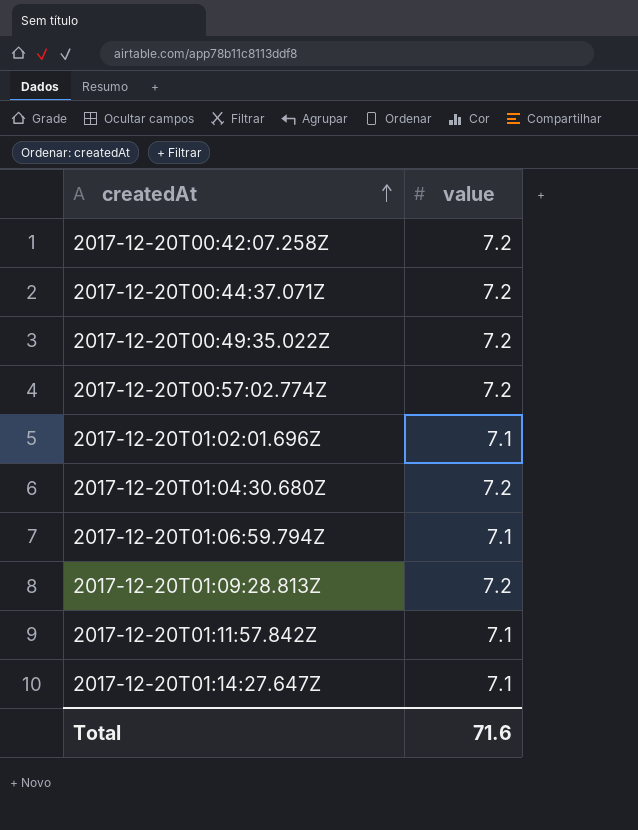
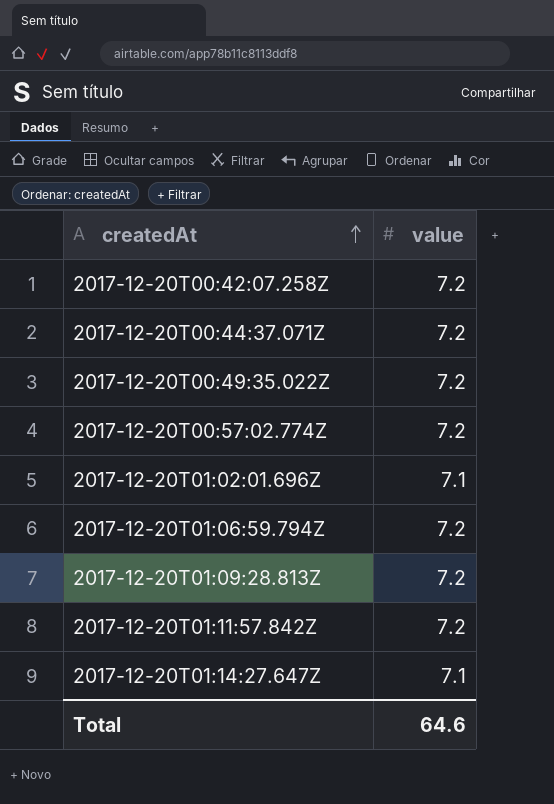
row 2017-12-20T01:04:30.680Z: 7.2 -> none
2017-12-20T01:06:59.794Z | value: 7.1 -> 7.2
2017-12-20T01:11:57.842Z | value: 7.1 -> 7.2
Total | value: 71.6 -> 64.6

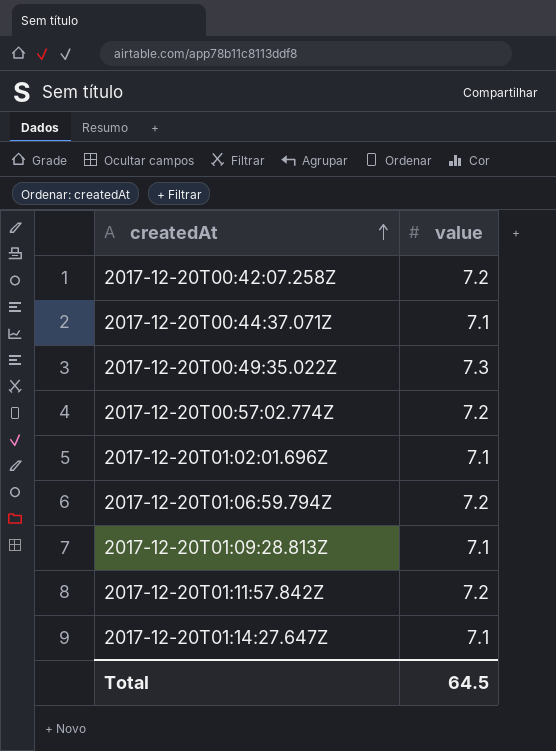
2017-12-20T00:44:37.071Z | value: 7.2 -> 7.1
2017-12-20T00:49:35.022Z | value: 7.2 -> 7.3
2017-12-20T01:09:28.813Z | value: 7.2 -> 7.1
Total | value: 64.6 -> 64.5

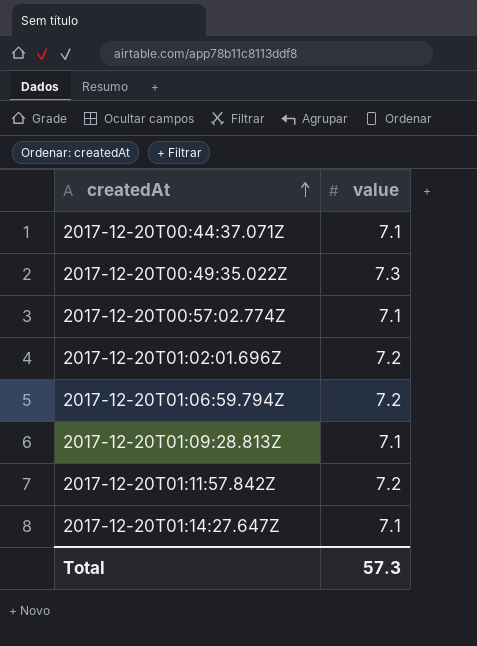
row 2017-12-20T00:42:07.258Z: 7.2 -> none
2017-12-20T00:57:02.774Z | value: 7.2 -> 7.1
2017-12-20T01:02:01.696Z | value: 7.1 -> 7.2
Total | value: 64.5 -> 57.3

